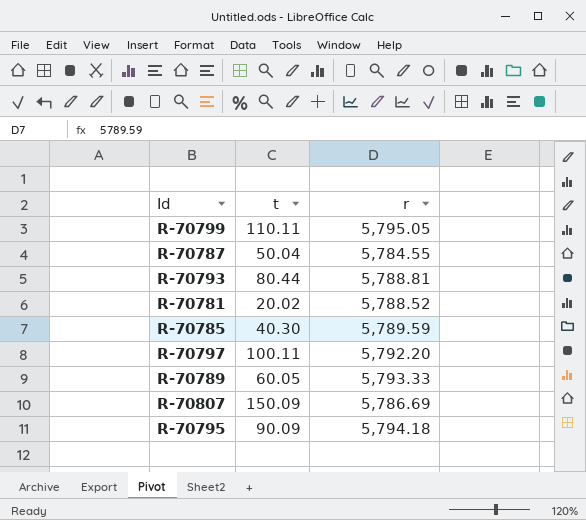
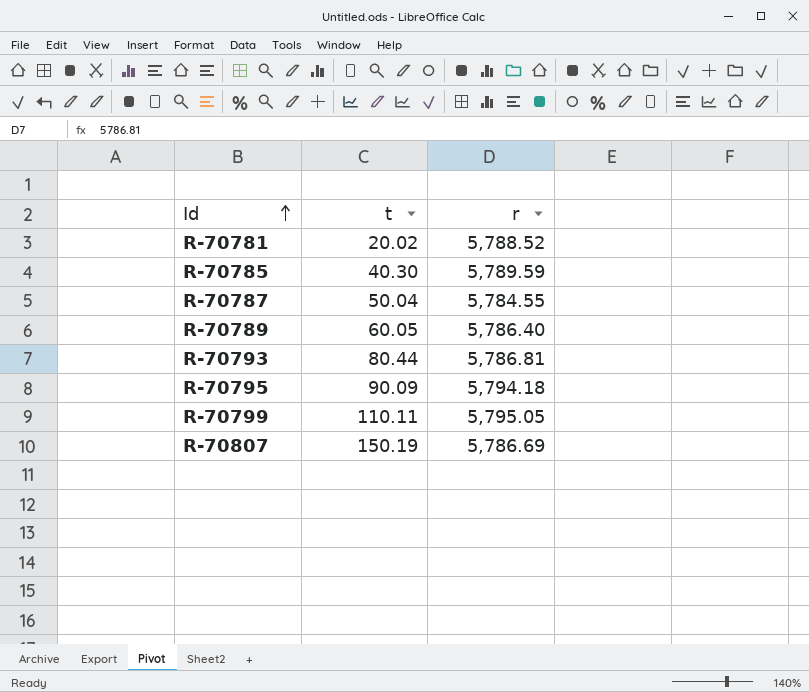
row order: none -> Id ascending
row R-70797: 100.11 | 5,792.20 -> none
R-70789 | r: 5,793.33 -> 5,786.40
R-70793 | r: 5,788.81 -> 5,786.81
R-70807 | t: 150.09 -> 150.19

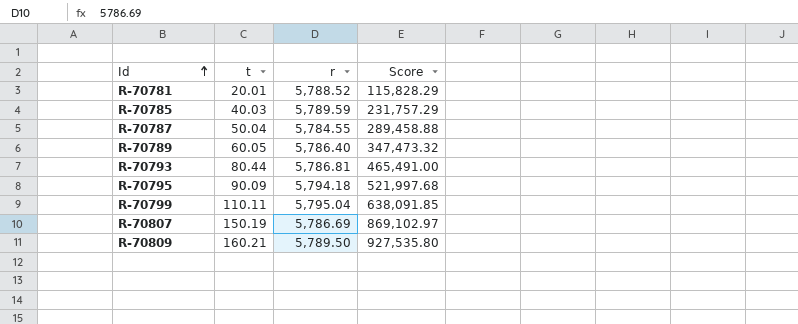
column Score | formula: none -> [t] * [r]
R-70781 | t: 20.02 -> 20.01
R-70785 | t: 40.30 -> 40.03
R-70799 | r: 5,795.05 -> 5,795.04
row R-70809: none -> 160.21 | 5,789.50 | 927,535.80

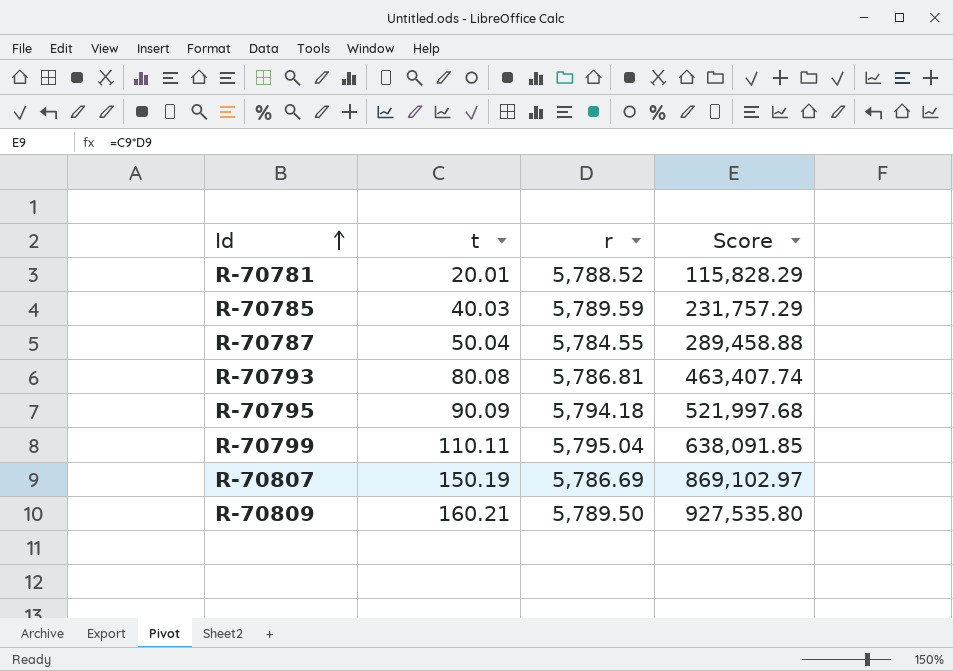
row R-70789: 60.05 | 5,786.40 | 347,473.32 -> none
R-70793 | t: 80.44 -> 80.08
R-70793 | Score: 465,491.00 -> 463,407.74

